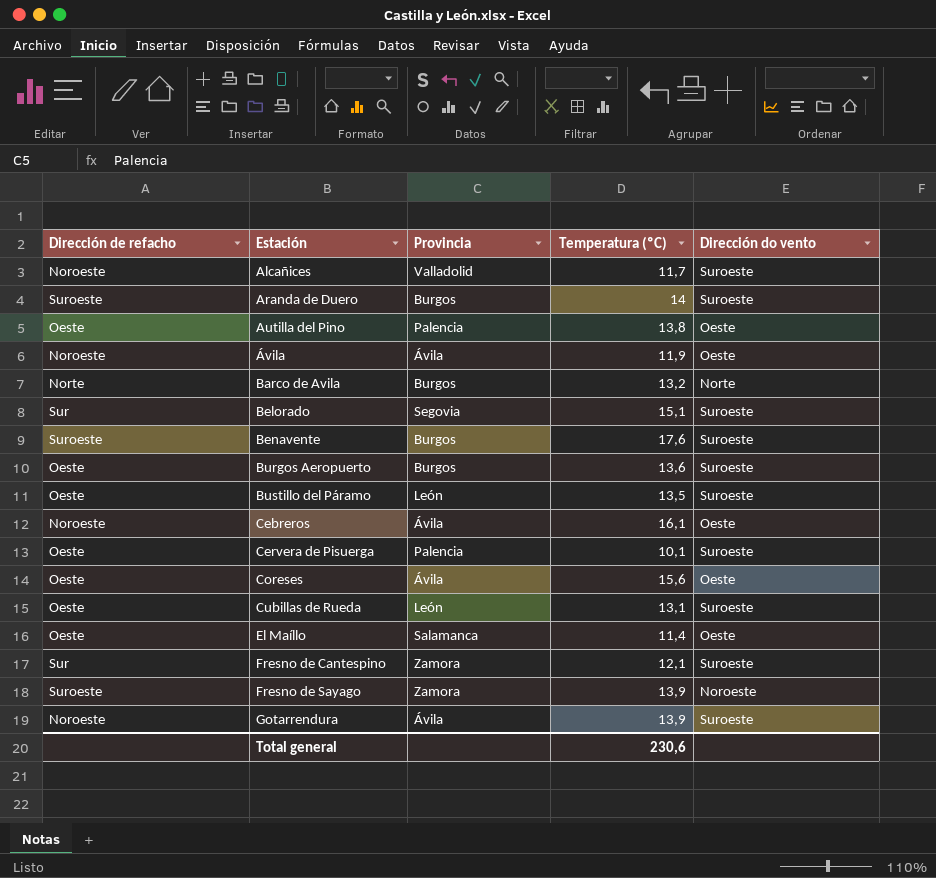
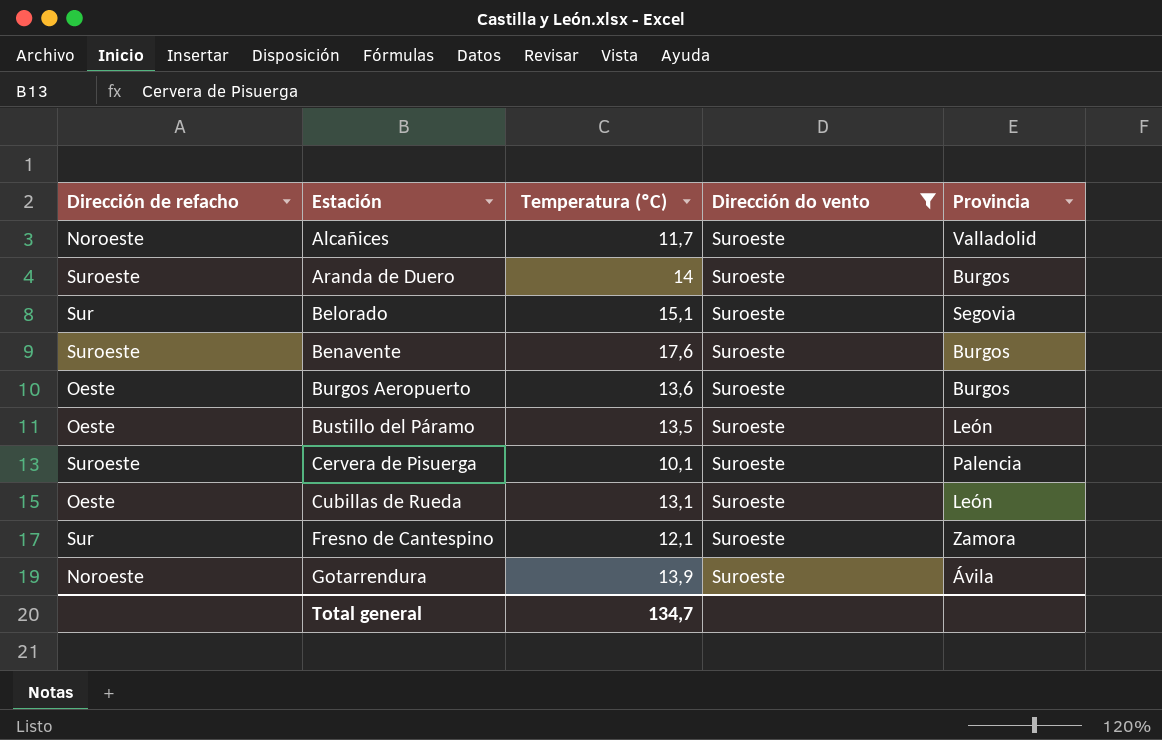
filter: none -> Dirección do vento = Suroeste
column Provincia | position: 3 -> 5
Cervera de Pisuerga | Dirección de refacho: Oeste -> Suroeste
Total general | Temperatura (ºC): 230,6 -> 134,7

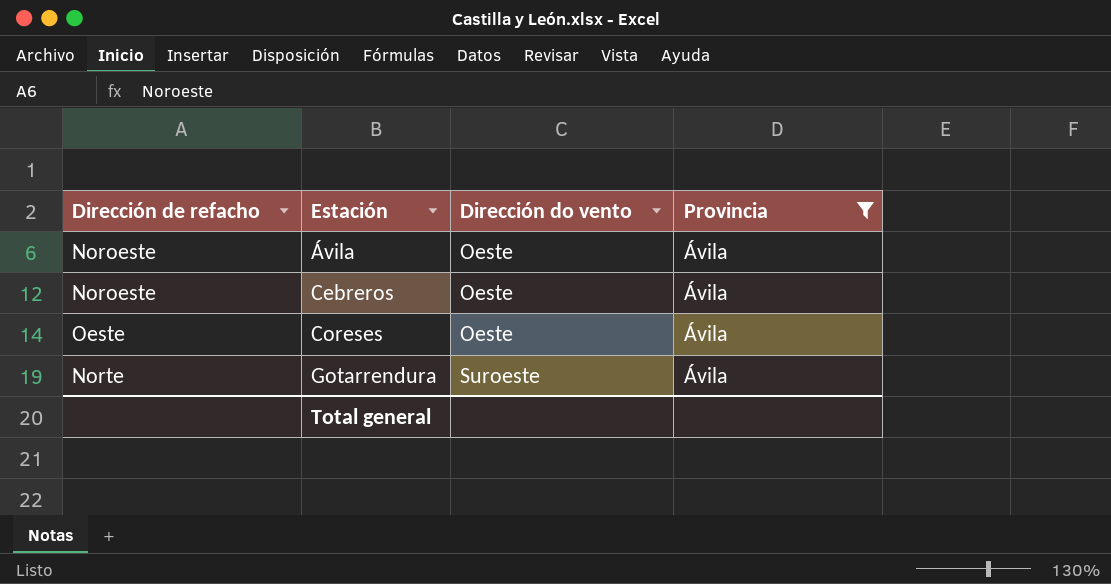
filter: Dirección do vento = Suroeste -> Provincia = Ávila
column Temperatura (ºC) | position: 3 -> none
Gotarrendura | Dirección de refacho: Noroeste -> Norte

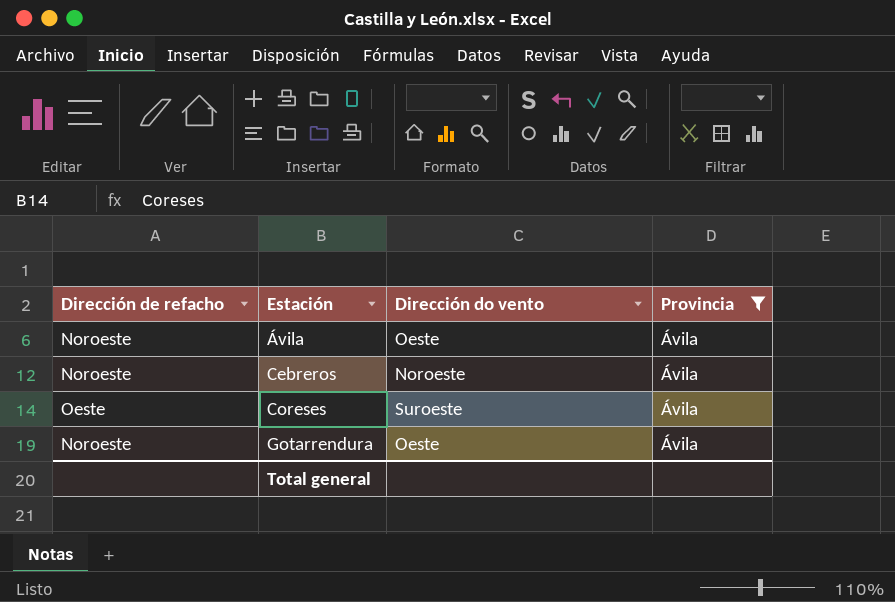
Cebreros | Dirección do vento: Oeste -> Noroeste
Coreses | Dirección do vento: Oeste -> Suroeste
Gotarrendura | Dirección de refacho: Norte -> Noroeste
Gotarrendura | Dirección do vento: Suroeste -> Oeste

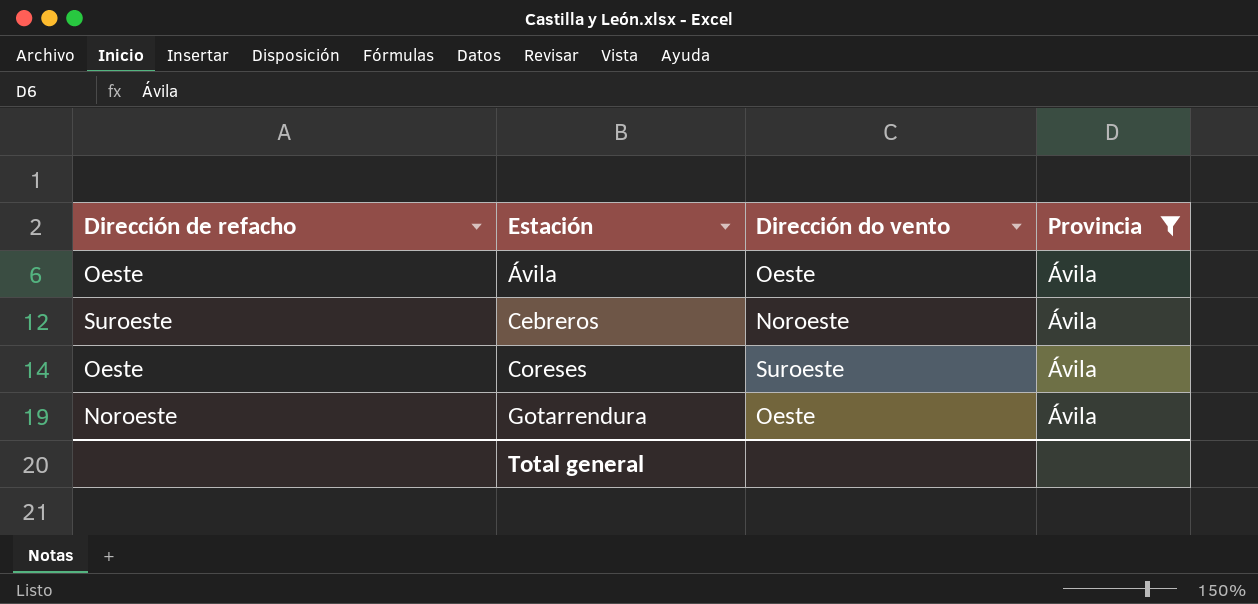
Ávila | Dirección de refacho: Noroeste -> Oeste
Cebreros | Dirección de refacho: Noroeste -> Suroeste

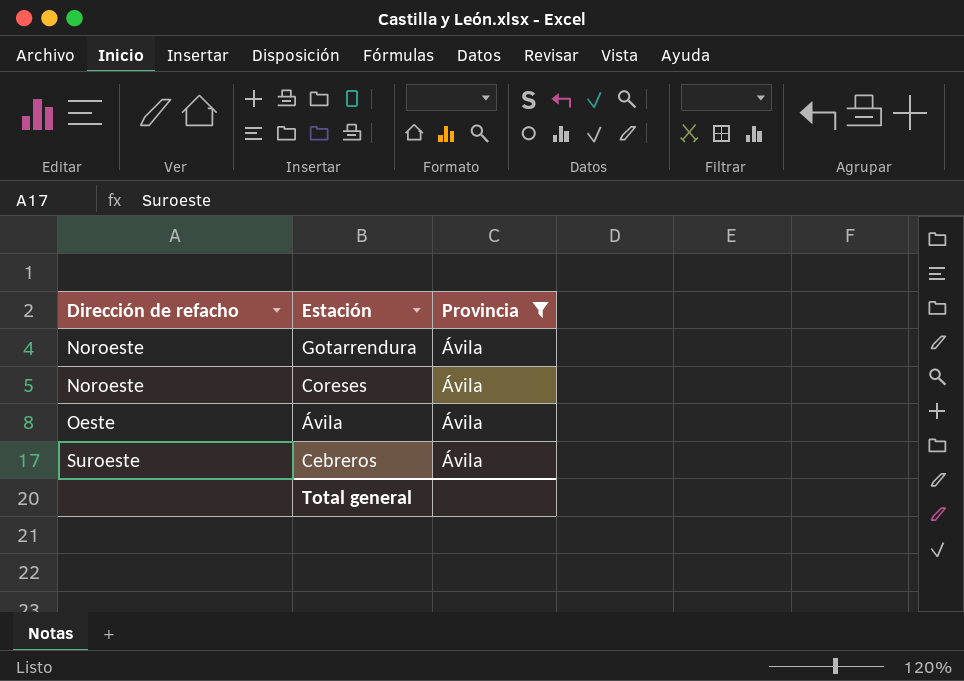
row order: Estación ascending -> Dirección de refacho ascending
column Dirección do vento | position: 3 -> none
Coreses | Dirección de refacho: Oeste -> Noroeste

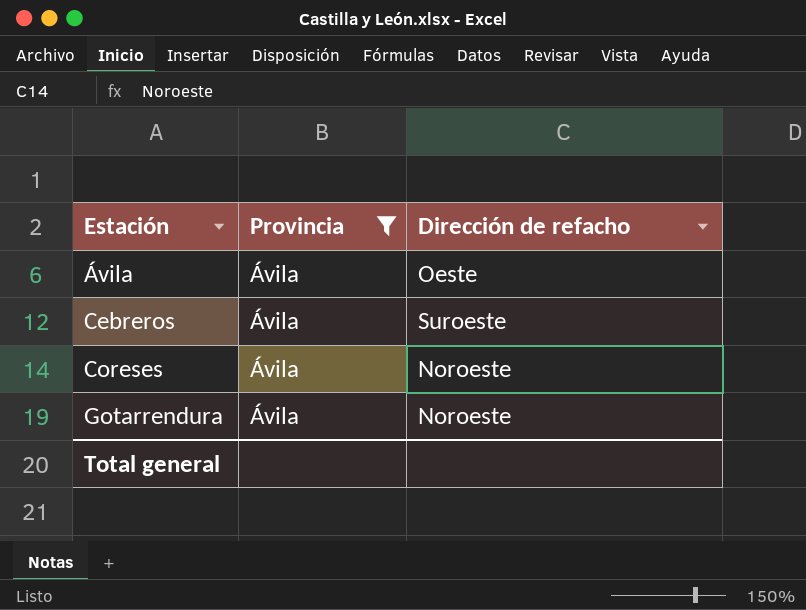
row order: Dirección de refacho ascending -> Estación ascending
column Dirección de refacho | position: 1 -> 3

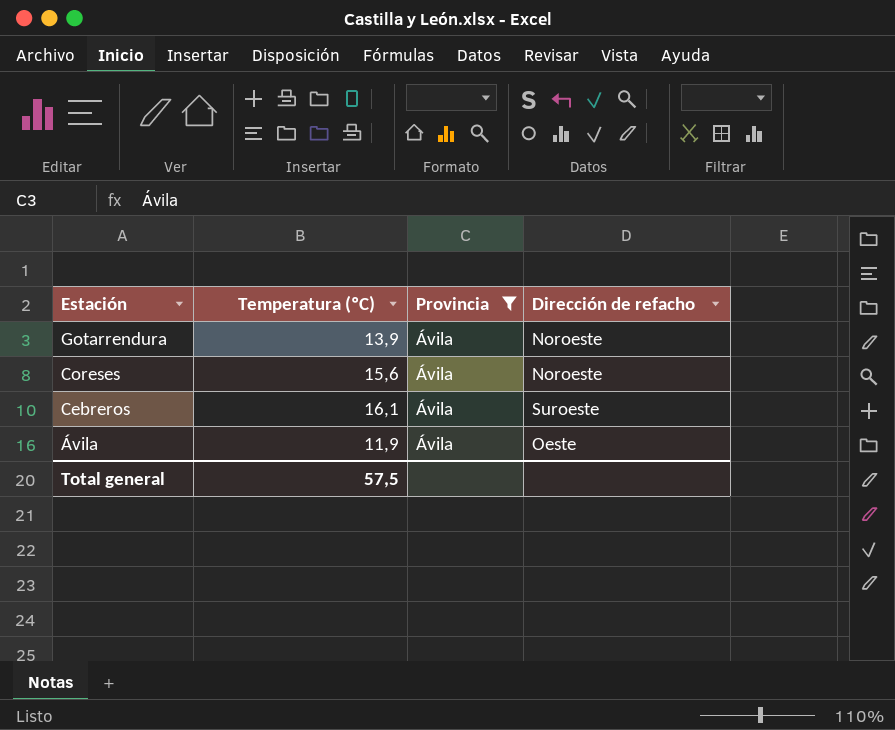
row order: Estación ascending -> Estación descending
column Temperatura (ºC) | position: none -> 2

